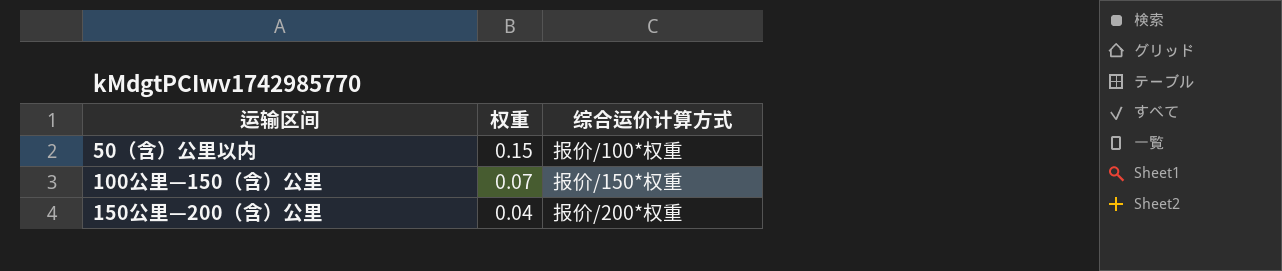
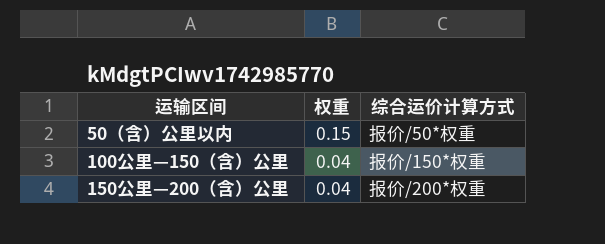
50（含）公里以内 | 综合运价计算方式: 报价/100*权重 -> 报价/50*权重
100公里—150（含）公里 | 权重: 0.07 -> 0.04

